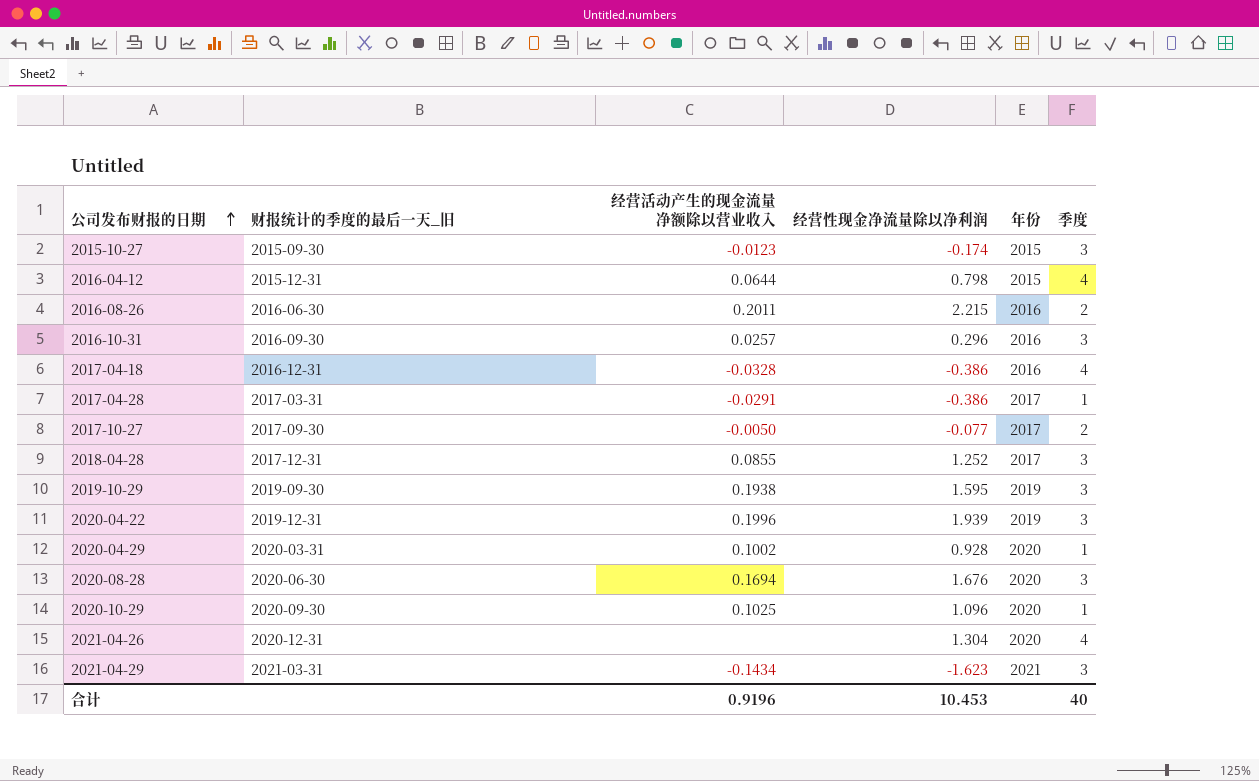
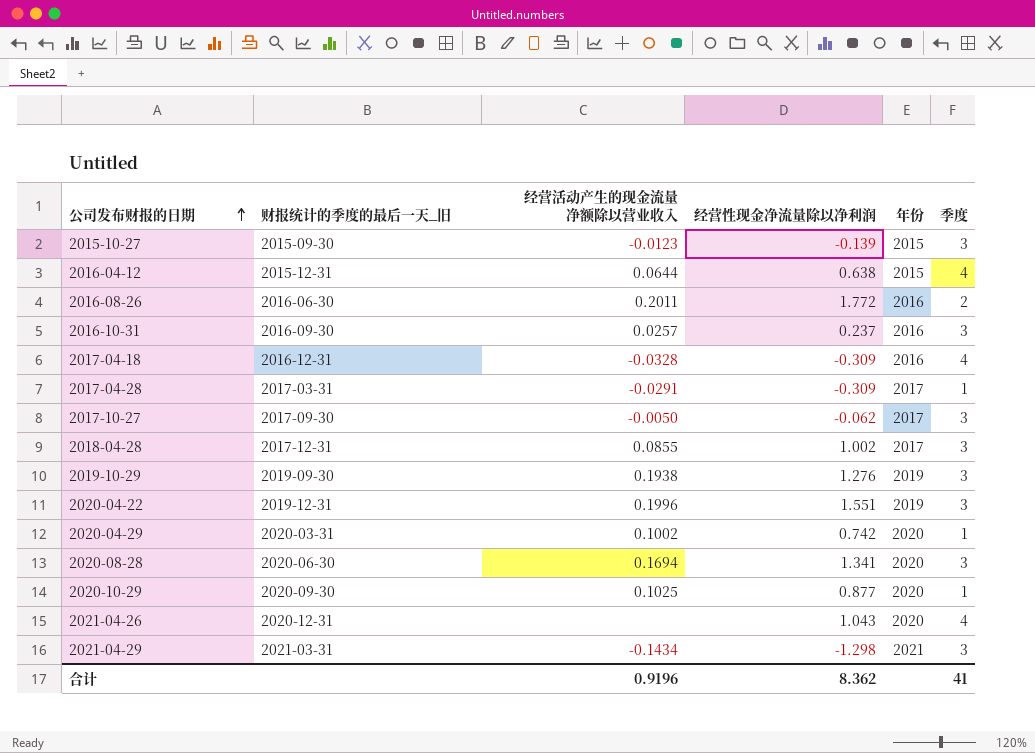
2015-10-27 | 经营性现金净流量除以净利润: -0.174 -> -0.139
2016-04-12 | 经营性现金净流量除以净利润: 0.798 -> 0.638
2016-08-26 | 经营性现金净流量除以净利润: 2.215 -> 1.772
2016-10-31 | 经营性现金净流量除以净利润: 0.296 -> 0.237
2017-04-18 | 经营性现金净流量除以净利润: -0.386 -> -0.309
2017-04-28 | 经营性现金净流量除以净利润: -0.386 -> -0.309
2017-10-27 | 经营性现金净流量除以净利润: -0.077 -> -0.062
2017-10-27 | 季度: 2 -> 3
2018-04-28 | 经营性现金净流量除以净利润: 1.252 -> 1.002
2019-10-29 | 经营性现金净流量除以净利润: 1.595 -> 1.276
2020-04-22 | 经营性现金净流量除以净利润: 1.939 -> 1.551
2020-04-29 | 经营性现金净流量除以净利润: 0.928 -> 0.742
2020-08-28 | 经营性现金净流量除以净利润: 1.676 -> 1.341
2020-10-29 | 经营性现金净流量除以净利润: 1.096 -> 0.877
2021-04-26 | 经营性现金净流量除以净利润: 1.304 -> 1.043
2021-04-29 | 经营性现金净流量除以净利润: -1.623 -> -1.298
合计 | 经营性现金净流量除以净利润: 10.453 -> 8.362
合计 | 季度: 40 -> 41

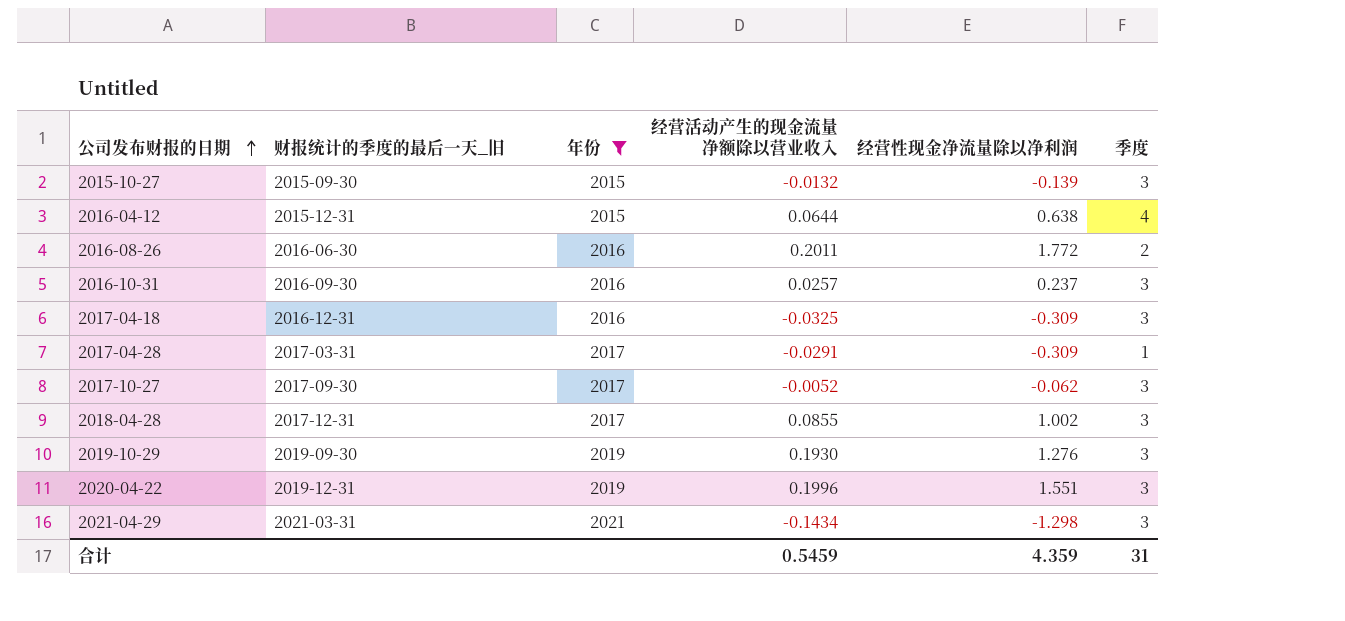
filter: none -> 年份 != 2020
column 年份 | position: 5 -> 3
2015-10-27 | 经营活动产生的现金流量净额除以营业收入: -0.0123 -> -0.0132
2017-04-18 | 经营活动产生的现金流量净额除以营业收入: -0.0328 -> -0.0325
2017-04-18 | 季度: 4 -> 3
2017-10-27 | 经营活动产生的现金流量净额除以营业收入: -0.0050 -> -0.0052
2019-10-29 | 经营活动产生的现金流量净额除以营业收入: 0.1938 -> 0.1930
合计 | 经营活动产生的现金流量净额除以营业收入: 0.9196 -> 0.5459
合计 | 经营性现金净流量除以净利润: 8.362 -> 4.359
合计 | 季度: 41 -> 31

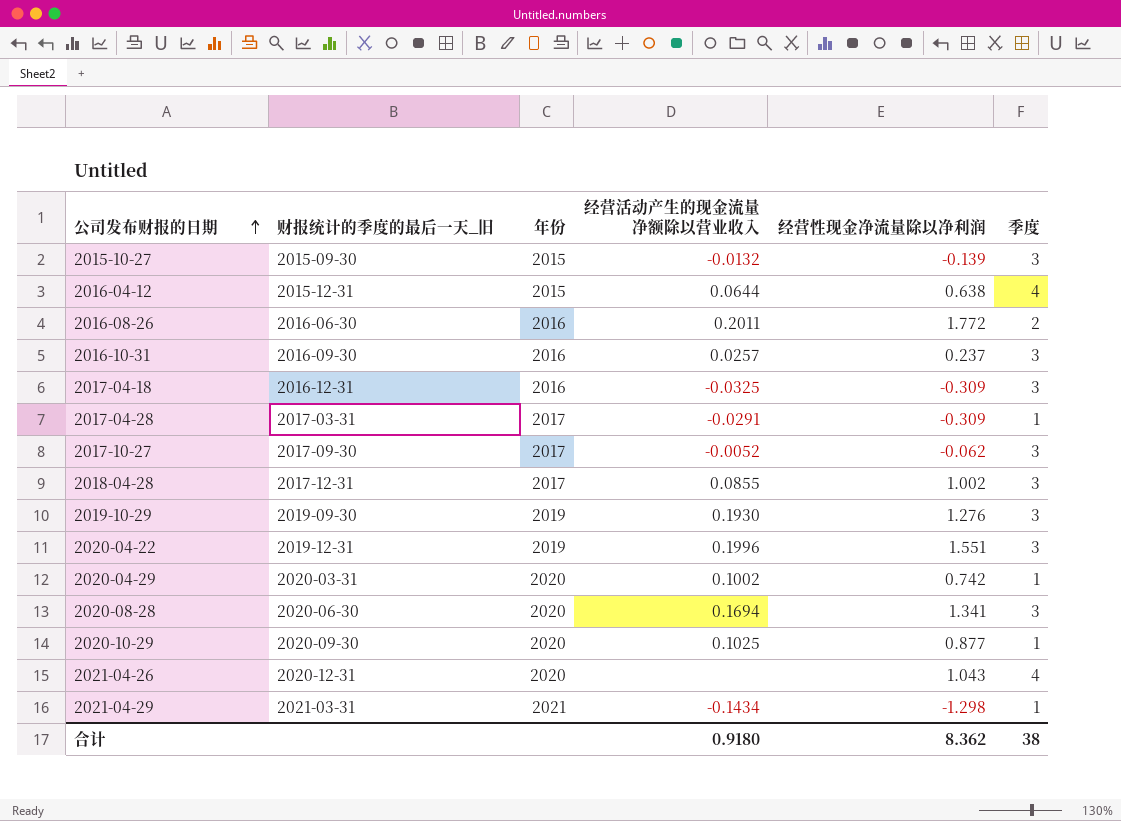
filter: 年份 != 2020 -> none
2021-04-29 | 季度: 3 -> 1
合计 | 经营活动产生的现金流量净额除以营业收入: 0.5459 -> 0.9180
合计 | 经营性现金净流量除以净利润: 4.359 -> 8.362
合计 | 季度: 31 -> 38

